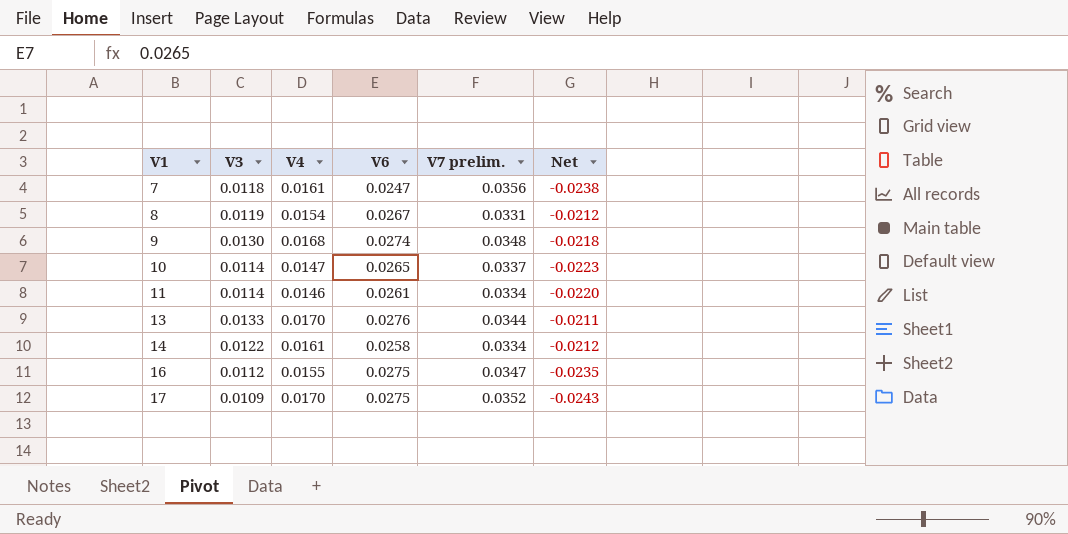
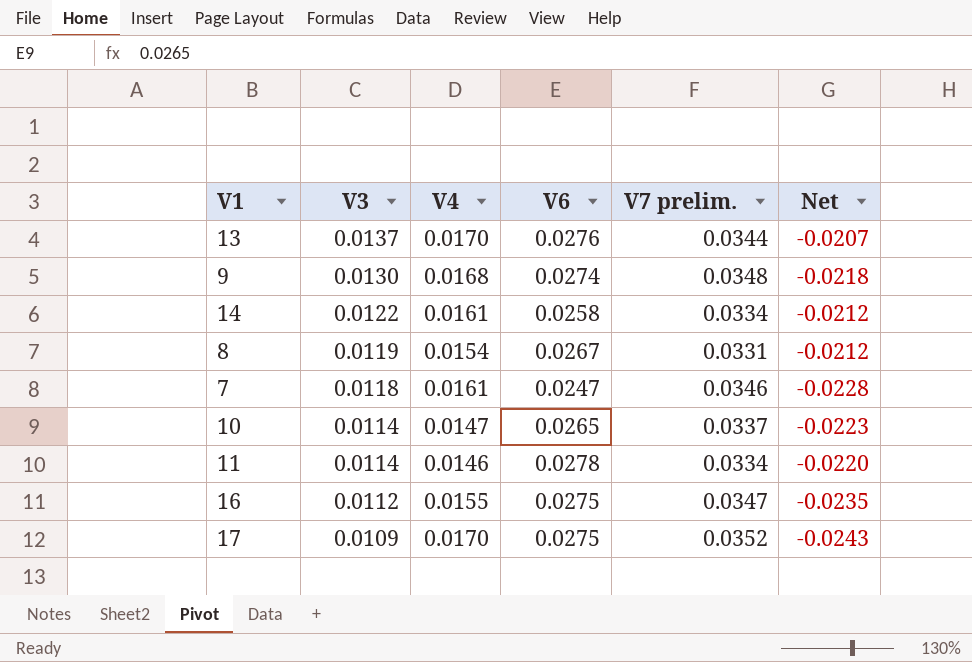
row order: V1 ascending -> V3 descending
13 | V3: 0.0133 -> 0.0137
13 | Net: -0.0211 -> -0.0207
7 | V7 prelim.: 0.0356 -> 0.0346
7 | Net: -0.0238 -> -0.0228
11 | V6: 0.0261 -> 0.0278

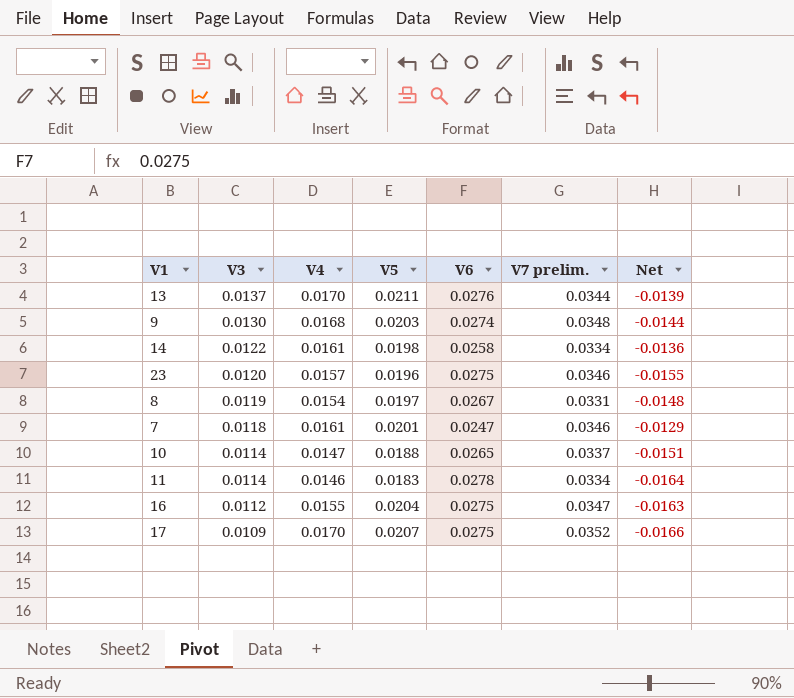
column V5 | position: none -> 4
column Net | formula: [V3] - [V7 prelim.] -> [V3] - [V6]
row 23: none -> 0.0120 | 0.0157 | 0.0196 | 0.0275 | 0.0346 | -0.0155

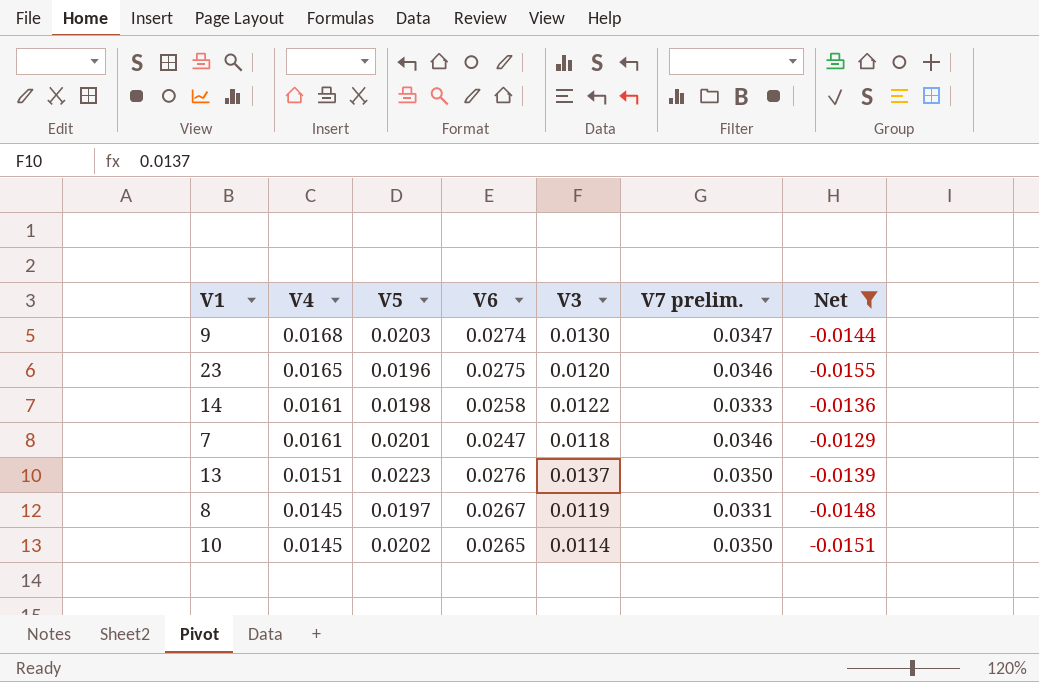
filter: none -> Net >= -0.0155
row order: V3 descending -> V4 descending
column V3 | position: 2 -> 5
9 | V7 prelim.: 0.0348 -> 0.0347
23 | V4: 0.0157 -> 0.0165
14 | V7 prelim.: 0.0334 -> 0.0333
13 | V4: 0.0170 -> 0.0151
13 | V5: 0.0211 -> 0.0223
13 | V7 prelim.: 0.0344 -> 0.0350
8 | V4: 0.0154 -> 0.0145
10 | V4: 0.0147 -> 0.0145
10 | V5: 0.0188 -> 0.0202
10 | V7 prelim.: 0.0337 -> 0.0350

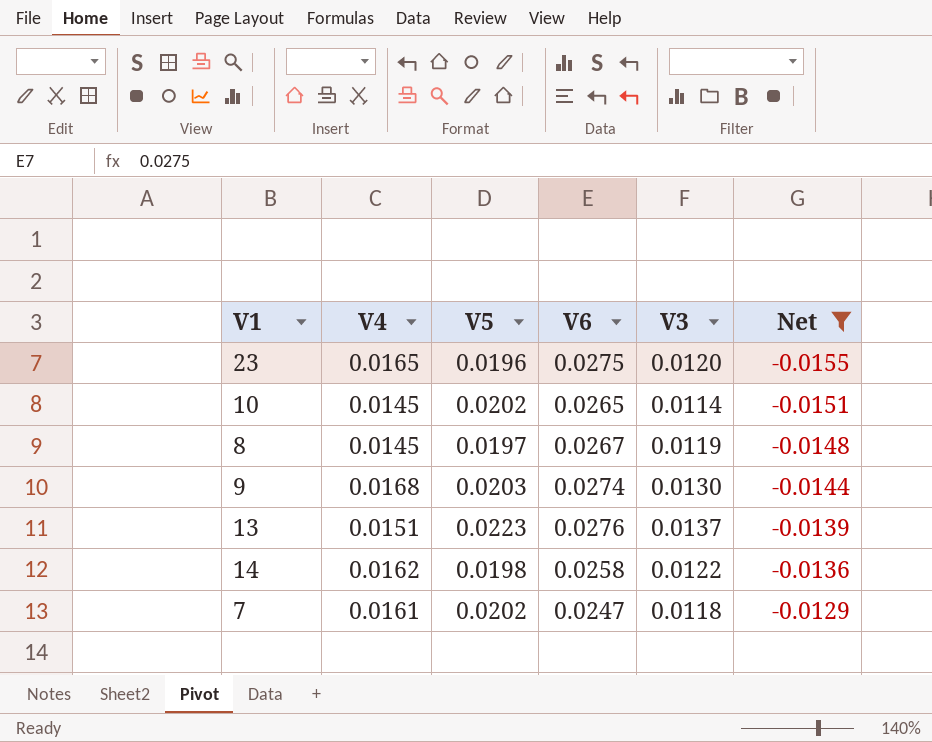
row order: V4 descending -> Net ascending
column V7 prelim. | position: 6 -> none
14 | V4: 0.0161 -> 0.0162
7 | V5: 0.0201 -> 0.0202

